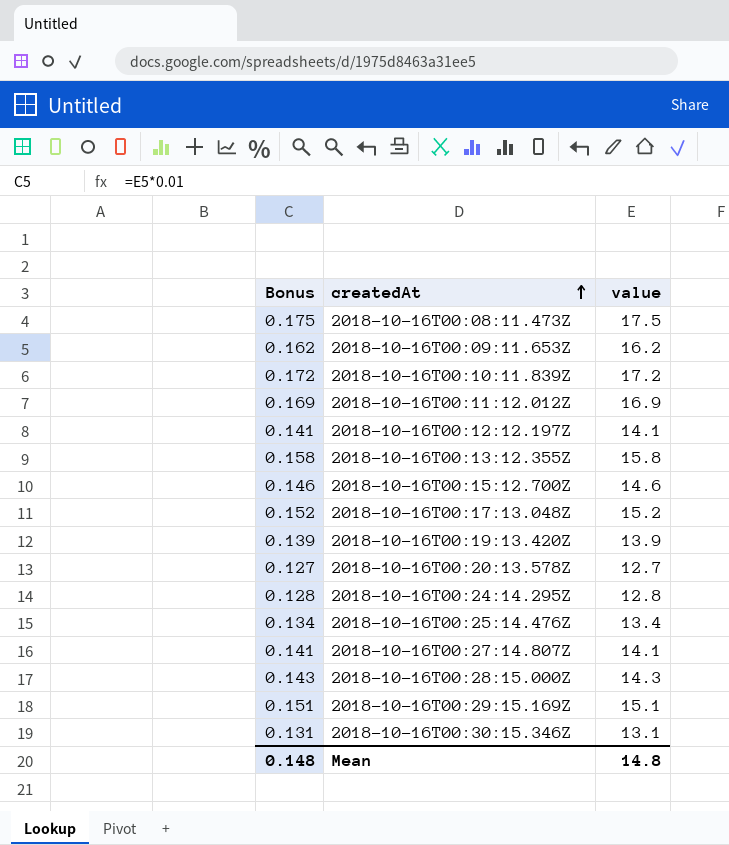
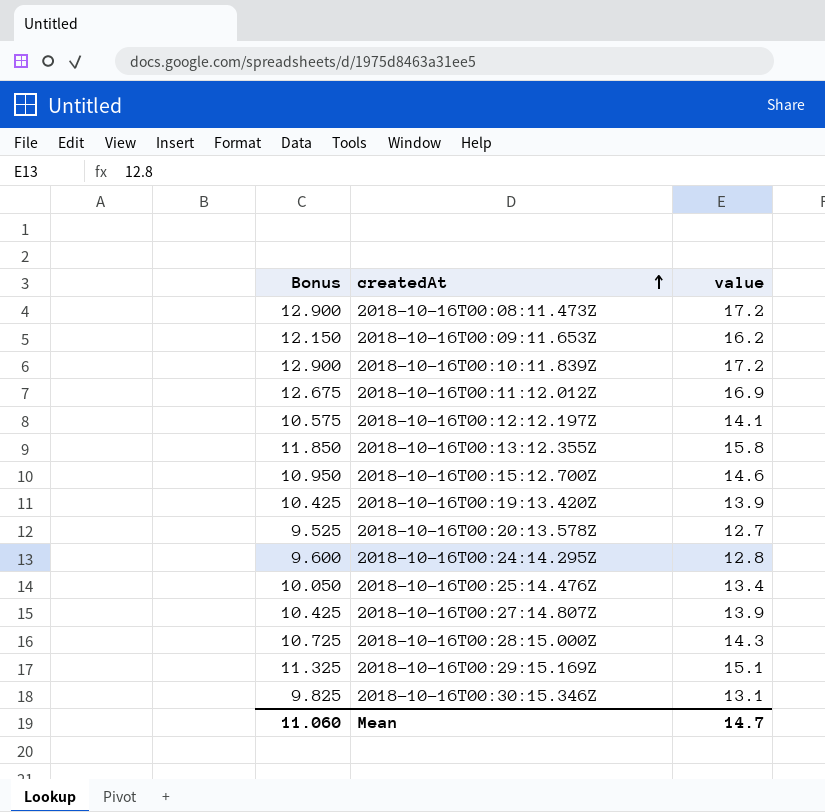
column Bonus | formula: [value] * 0.01 -> [value] * 0.75
row 2018-10-16T00:17:13.048Z: 0.152 | 15.2 -> none
2018-10-16T00:08:11.473Z | value: 17.5 -> 17.2
2018-10-16T00:27:14.807Z | value: 14.1 -> 13.9
Mean | Bonus: 0.148 -> 11.060
Mean | value: 14.8 -> 14.7

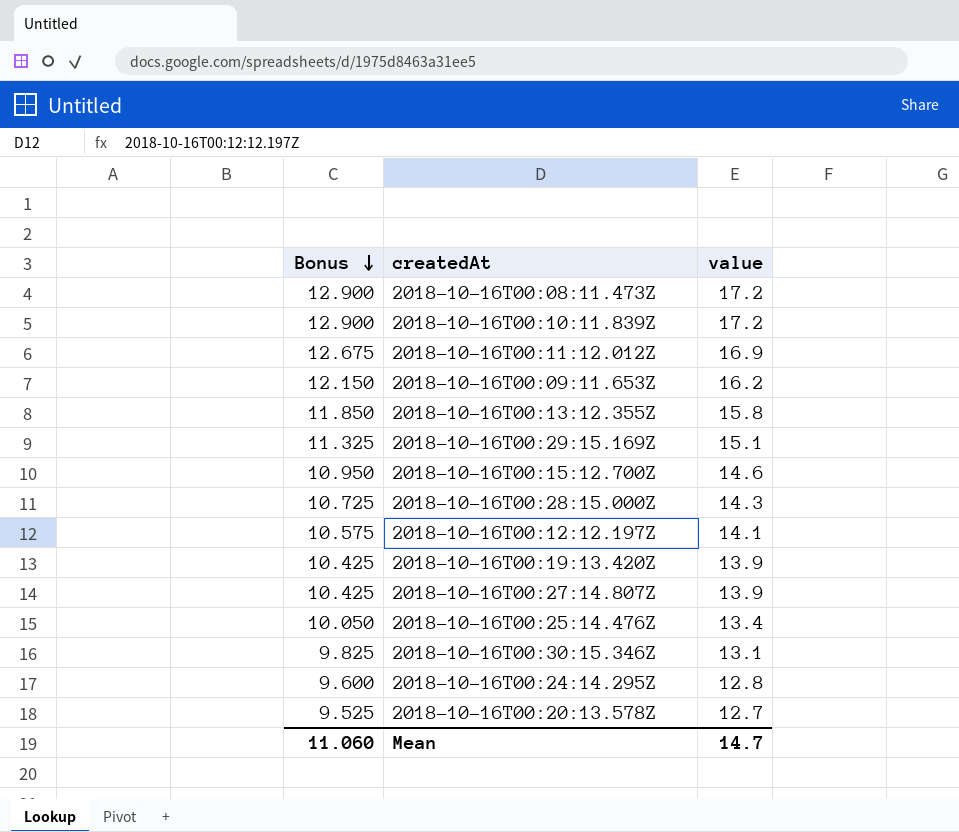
row order: createdAt ascending -> Bonus descending

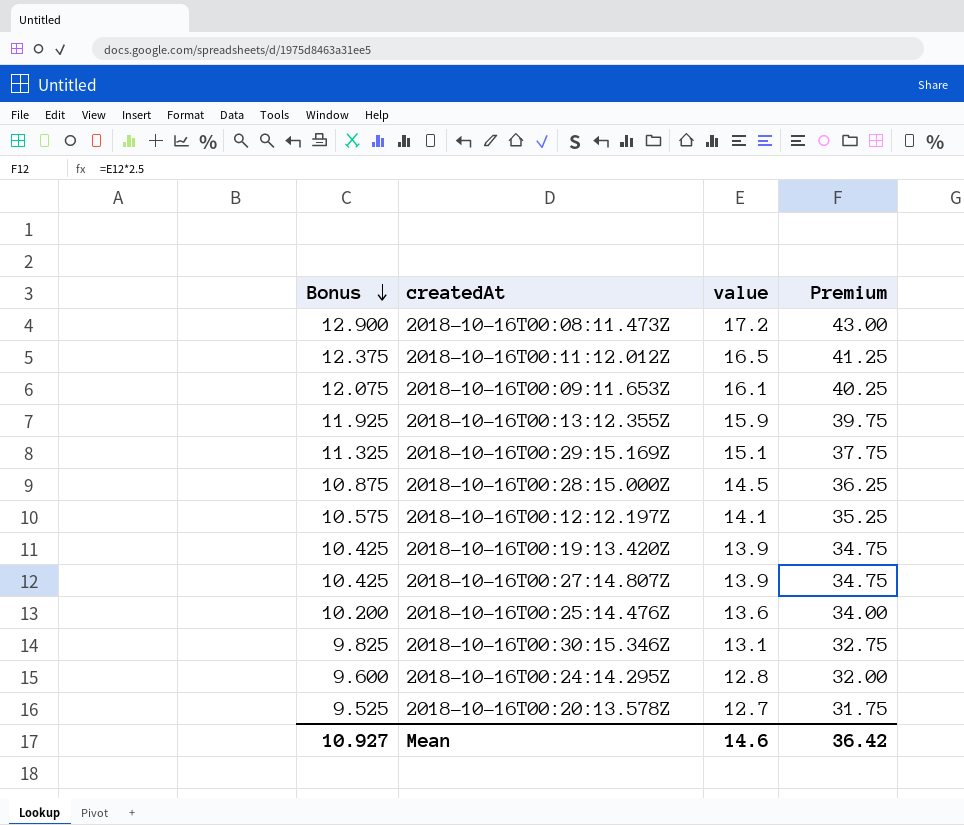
column Premium | formula: none -> [value] * 2.5
row 2018-10-16T00:10:11.839Z: 12.900 | 17.2 -> none
row 2018-10-16T00:15:12.700Z: 10.950 | 14.6 -> none
2018-10-16T00:11:12.012Z | Bonus: 12.675 -> 12.375
2018-10-16T00:11:12.012Z | value: 16.9 -> 16.5
2018-10-16T00:09:11.653Z | Bonus: 12.150 -> 12.075
2018-10-16T00:09:11.653Z | value: 16.2 -> 16.1
2018-10-16T00:13:12.355Z | Bonus: 11.850 -> 11.925
2018-10-16T00:13:12.355Z | value: 15.8 -> 15.9
2018-10-16T00:28:15.000Z | Bonus: 10.725 -> 10.875
2018-10-16T00:28:15.000Z | value: 14.3 -> 14.5
2018-10-16T00:25:14.476Z | Bonus: 10.050 -> 10.200
2018-10-16T00:25:14.476Z | value: 13.4 -> 13.6
Mean | Bonus: 11.060 -> 10.927
Mean | value: 14.7 -> 14.6

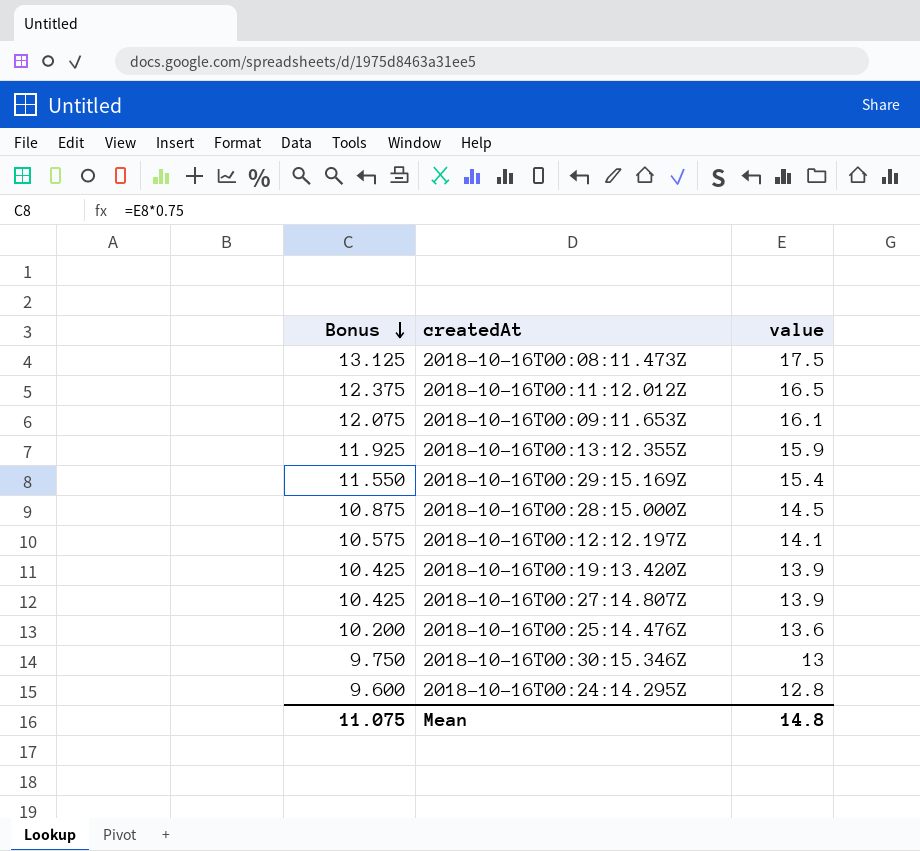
column Premium | formula: [value] * 2.5 -> none
row 2018-10-16T00:20:13.578Z: 9.525 | 12.7 | 31.75 -> none
2018-10-16T00:08:11.473Z | Bonus: 12.900 -> 13.125
2018-10-16T00:08:11.473Z | value: 17.2 -> 17.5
2018-10-16T00:29:15.169Z | Bonus: 11.325 -> 11.550
2018-10-16T00:29:15.169Z | value: 15.1 -> 15.4
2018-10-16T00:30:15.346Z | Bonus: 9.825 -> 9.750
2018-10-16T00:30:15.346Z | value: 13.1 -> 13
Mean | Bonus: 10.927 -> 11.075
Mean | value: 14.6 -> 14.8

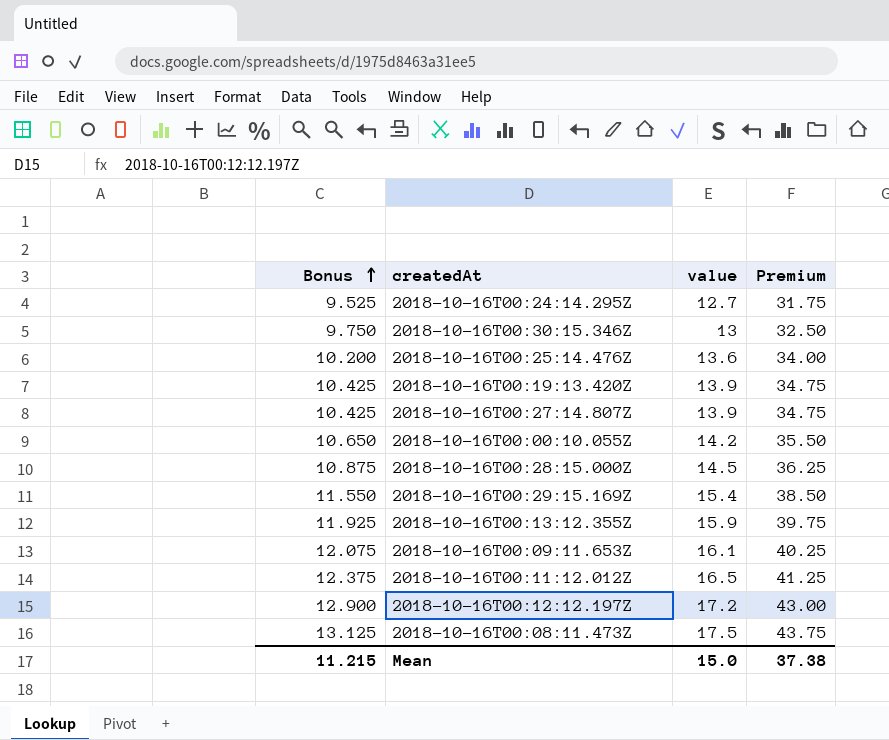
row order: Bonus descending -> Bonus ascending
column Premium | formula: none -> [value] * 2.5
2018-10-16T00:24:14.295Z | Bonus: 9.600 -> 9.525
2018-10-16T00:24:14.295Z | value: 12.8 -> 12.7
row 2018-10-16T00:00:10.055Z: none -> 10.650 | 14.2 | 35.50
2018-10-16T00:12:12.197Z | Bonus: 10.575 -> 12.900
2018-10-16T00:12:12.197Z | value: 14.1 -> 17.2
Mean | Bonus: 11.075 -> 11.215
Mean | value: 14.8 -> 15.0

